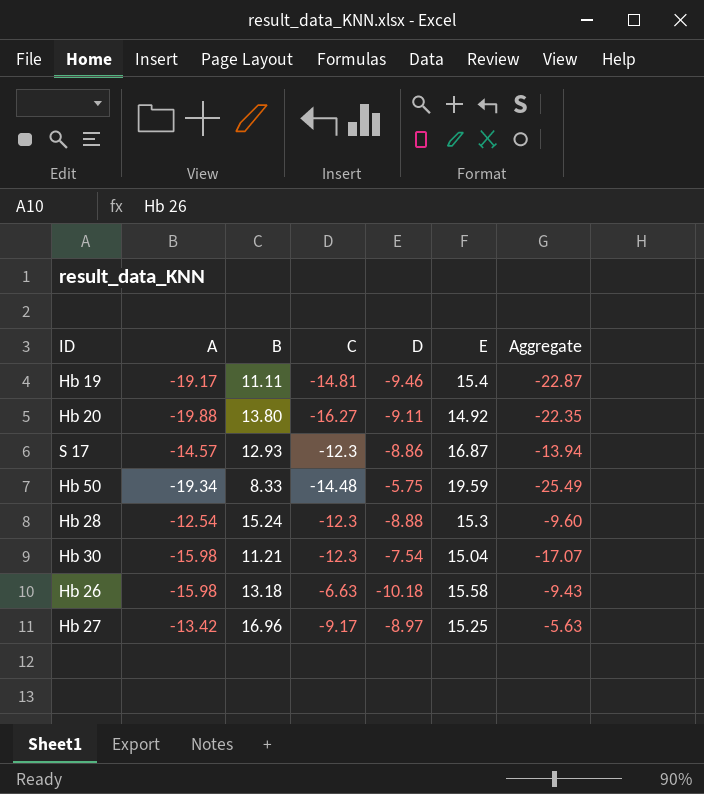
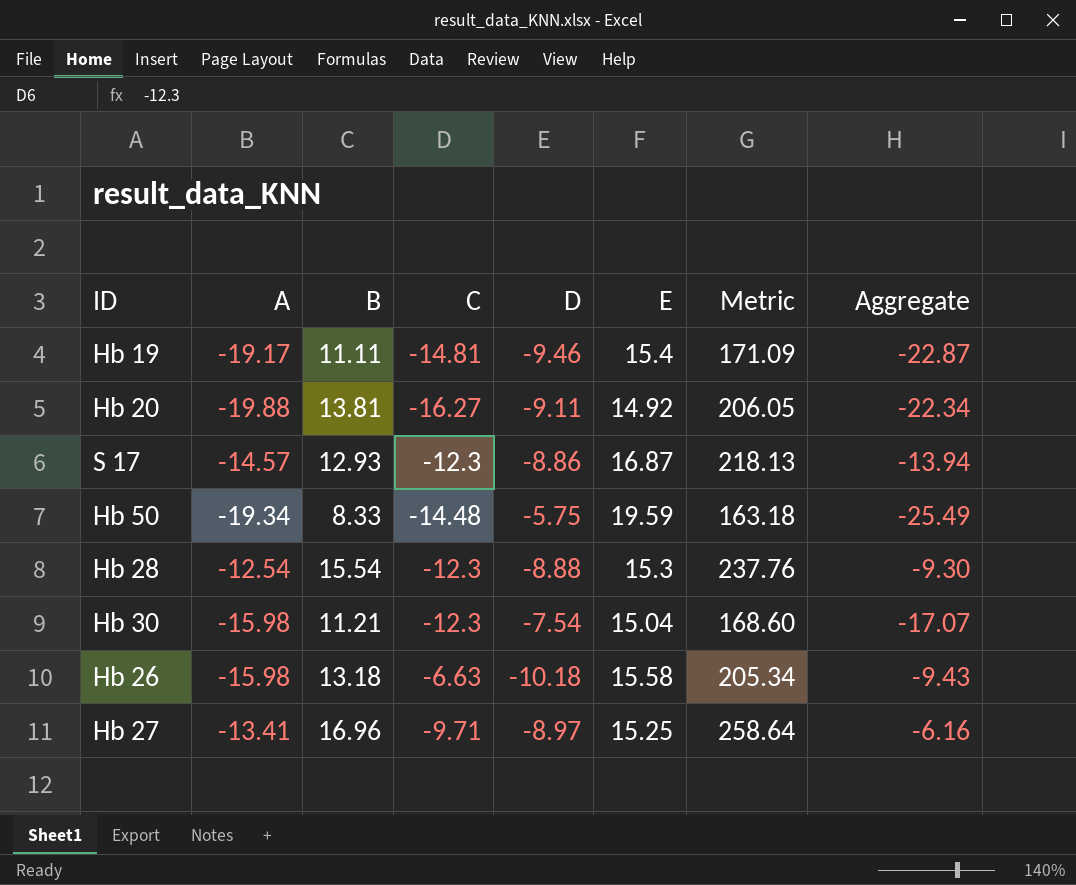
column Metric | formula: none -> [B] * [E]
Hb 20 | B: 13.80 -> 13.81
Hb 20 | Aggregate: -22.35 -> -22.34
Hb 28 | B: 15.24 -> 15.54
Hb 28 | Aggregate: -9.60 -> -9.30
Hb 27 | A: -13.42 -> -13.41
Hb 27 | C: -9.17 -> -9.71
Hb 27 | Aggregate: -5.63 -> -6.16

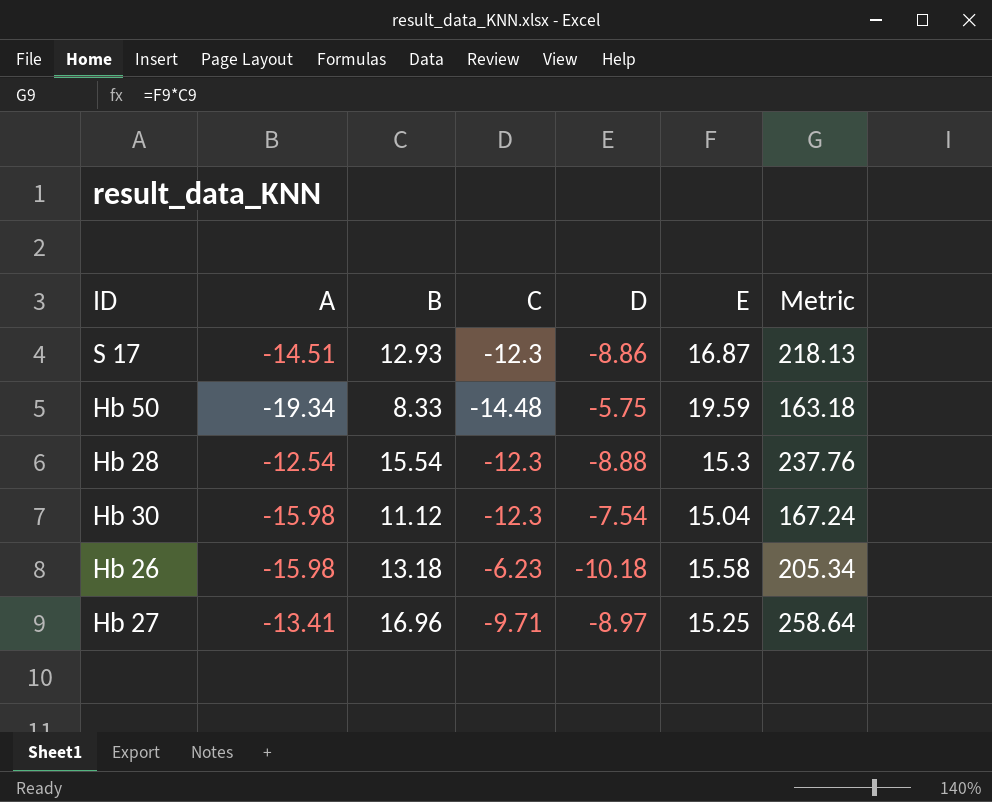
column Aggregate | formula: [A] + [B] + [C] -> none
row Hb 19: -19.17 | 11.11 | -14.81 | -9.46 | 15.4 | 171.09 | -22.87 -> none
row Hb 20: -19.88 | 13.81 | -16.27 | -9.11 | 14.92 | 206.05 | -22.34 -> none
S 17 | A: -14.57 -> -14.51
Hb 30 | B: 11.21 -> 11.12
Hb 30 | Metric: 168.60 -> 167.24
Hb 26 | C: -6.63 -> -6.23

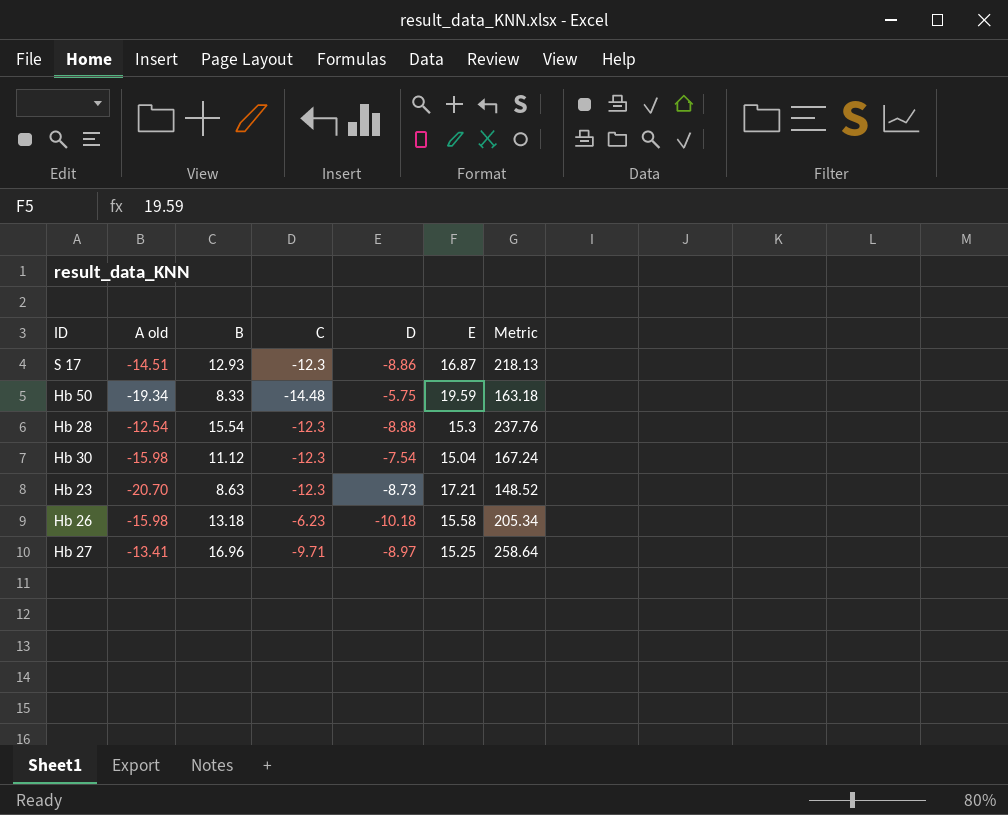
column name: A -> A old
row Hb 23: none -> -20.70 | 8.63 | -12.3 | -8.73 | 17.21 | 148.52

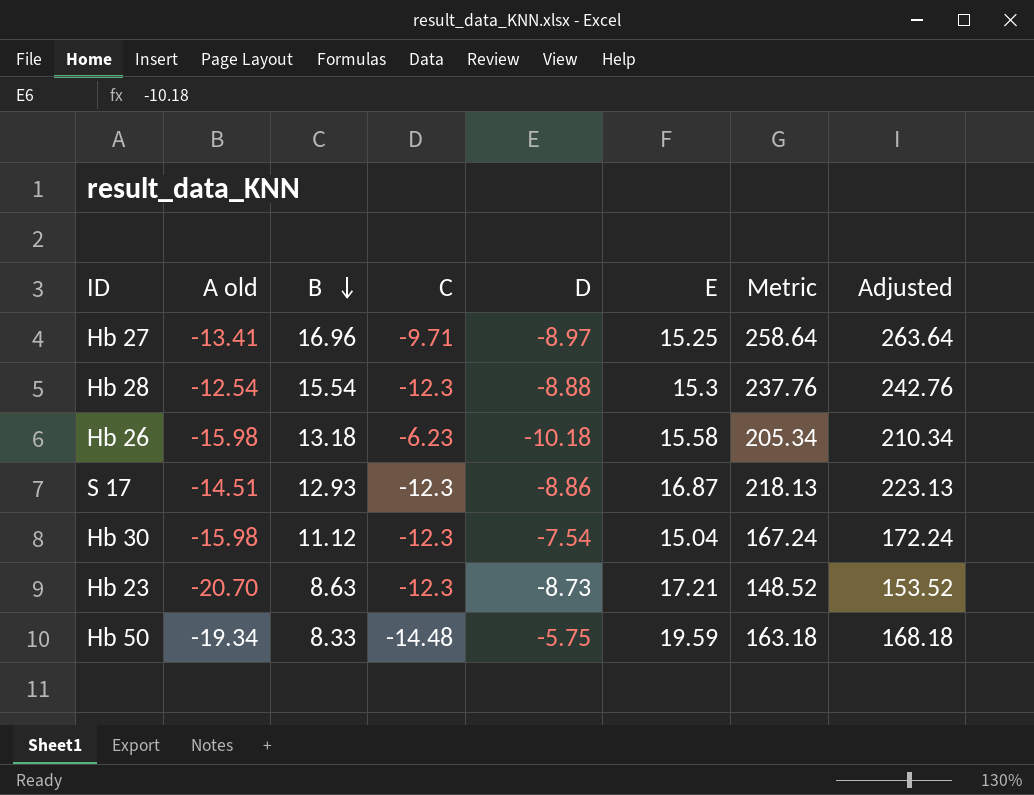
row order: none -> B descending
column Adjusted | formula: none -> [Metric] + 5

